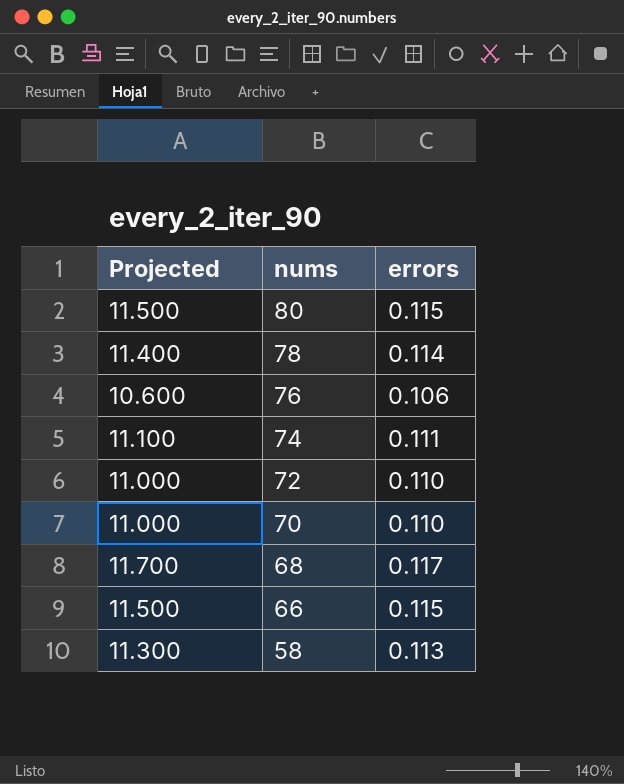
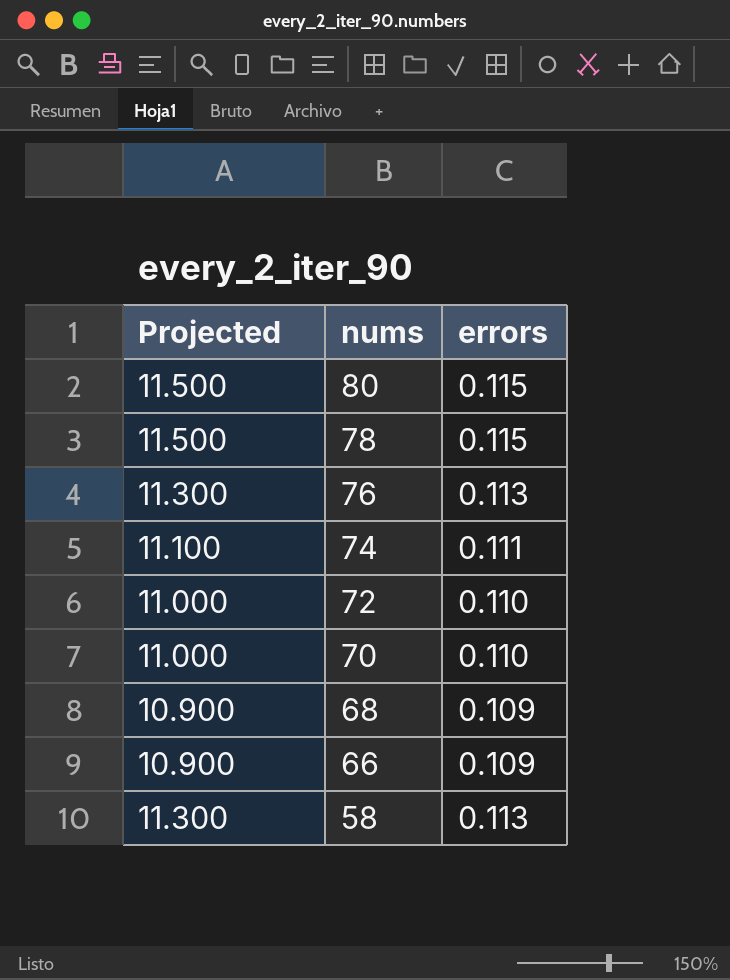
78 | Projected: 11.400 -> 11.500
78 | errors: 0.114 -> 0.115
76 | Projected: 10.600 -> 11.300
76 | errors: 0.106 -> 0.113
68 | Projected: 11.700 -> 10.900
68 | errors: 0.117 -> 0.109
66 | Projected: 11.500 -> 10.900
66 | errors: 0.115 -> 0.109

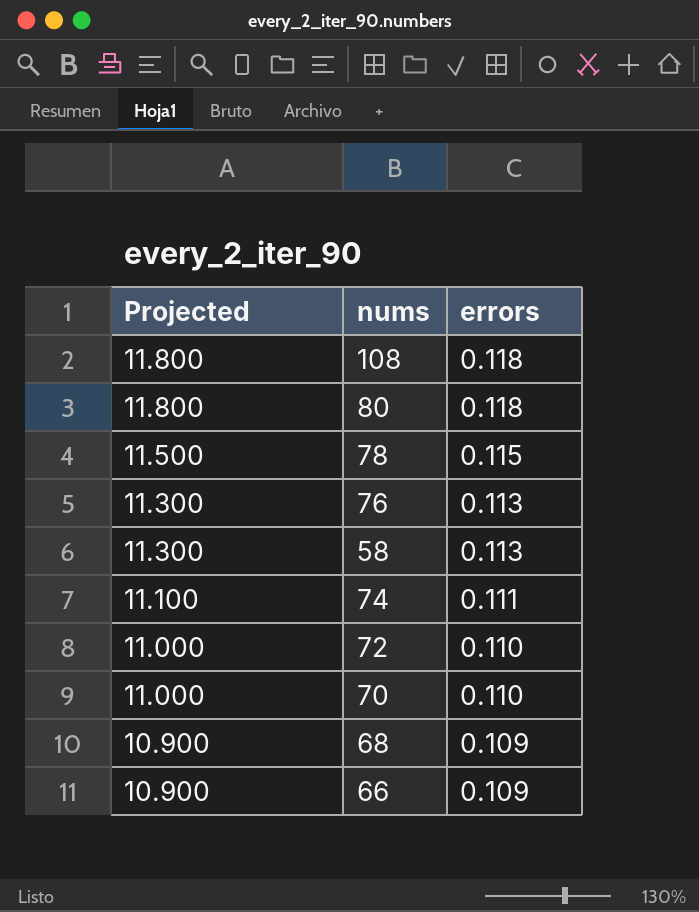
row order: nums descending -> Projected descending
row 108: none -> 11.800 | 0.118
80 | Projected: 11.500 -> 11.800
80 | errors: 0.115 -> 0.118

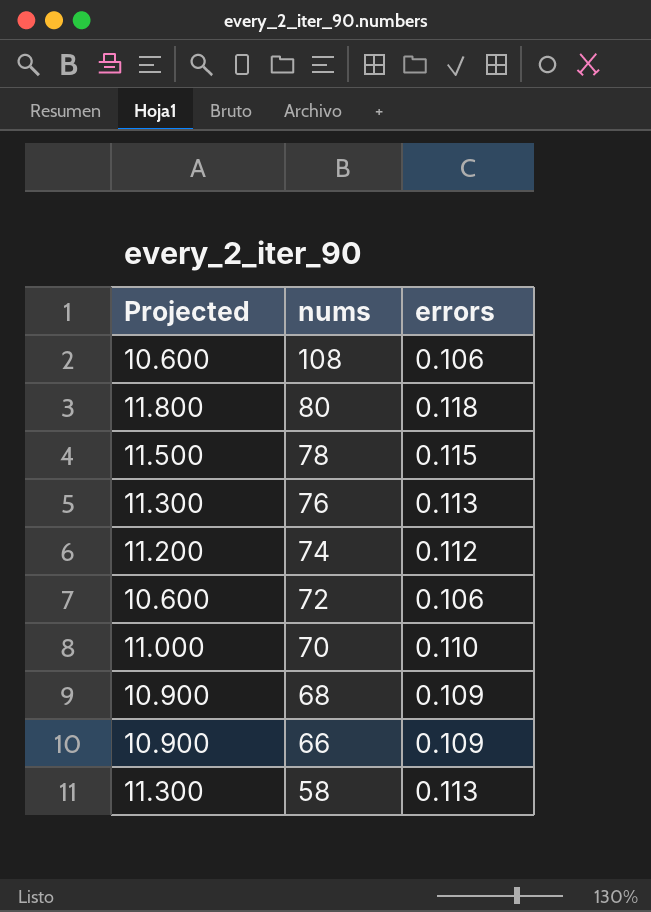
row order: Projected descending -> nums descending
108 | Projected: 11.800 -> 10.600
108 | errors: 0.118 -> 0.106
74 | Projected: 11.100 -> 11.200
74 | errors: 0.111 -> 0.112
72 | Projected: 11.000 -> 10.600
72 | errors: 0.110 -> 0.106

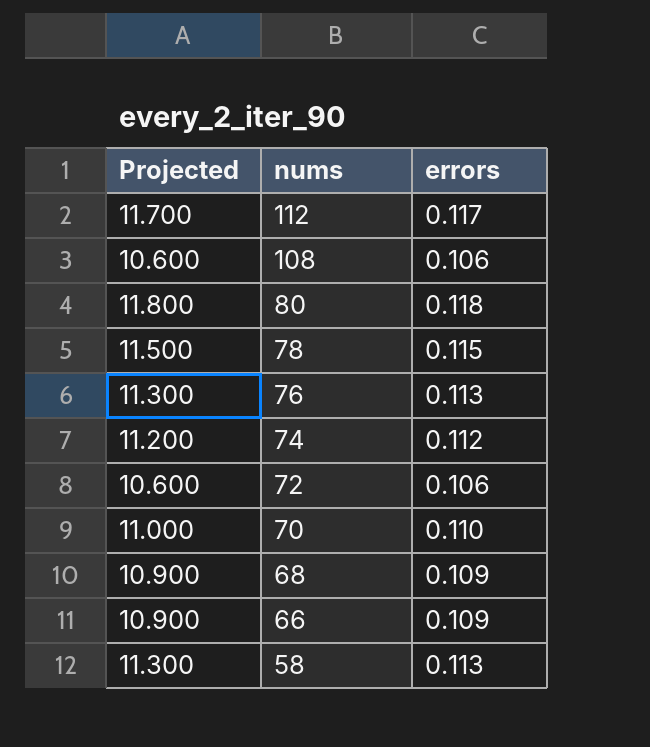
row 112: none -> 11.700 | 0.117

